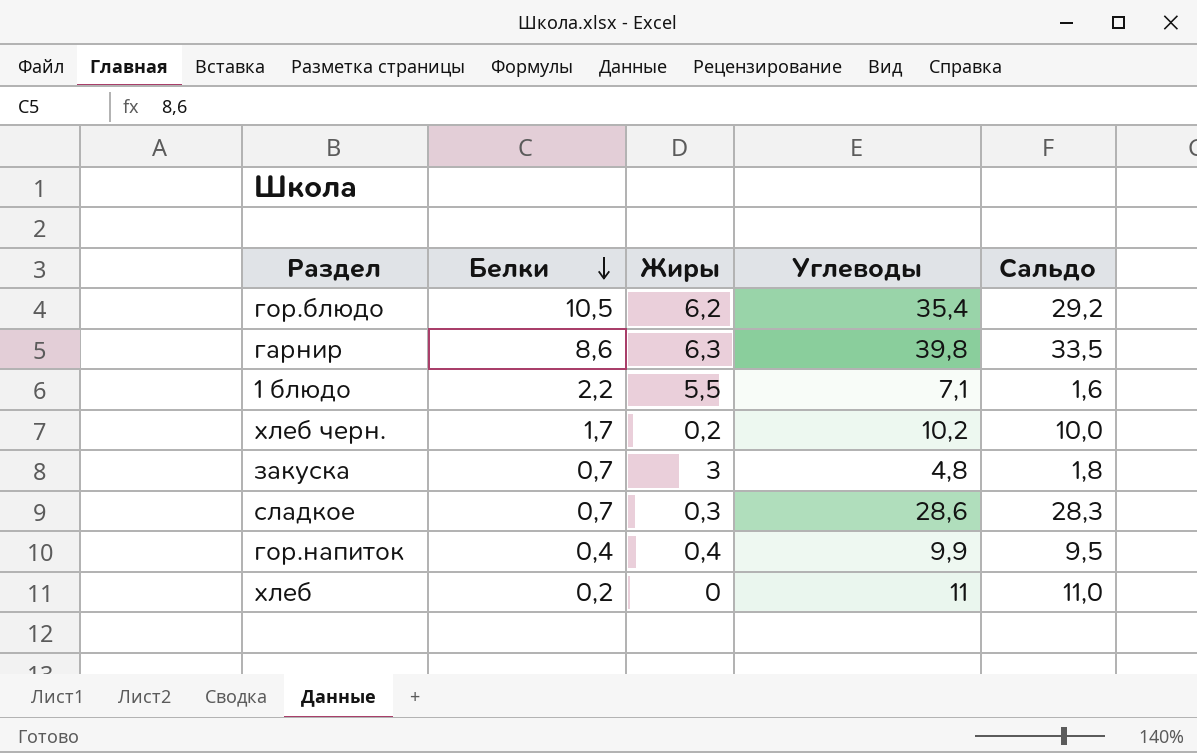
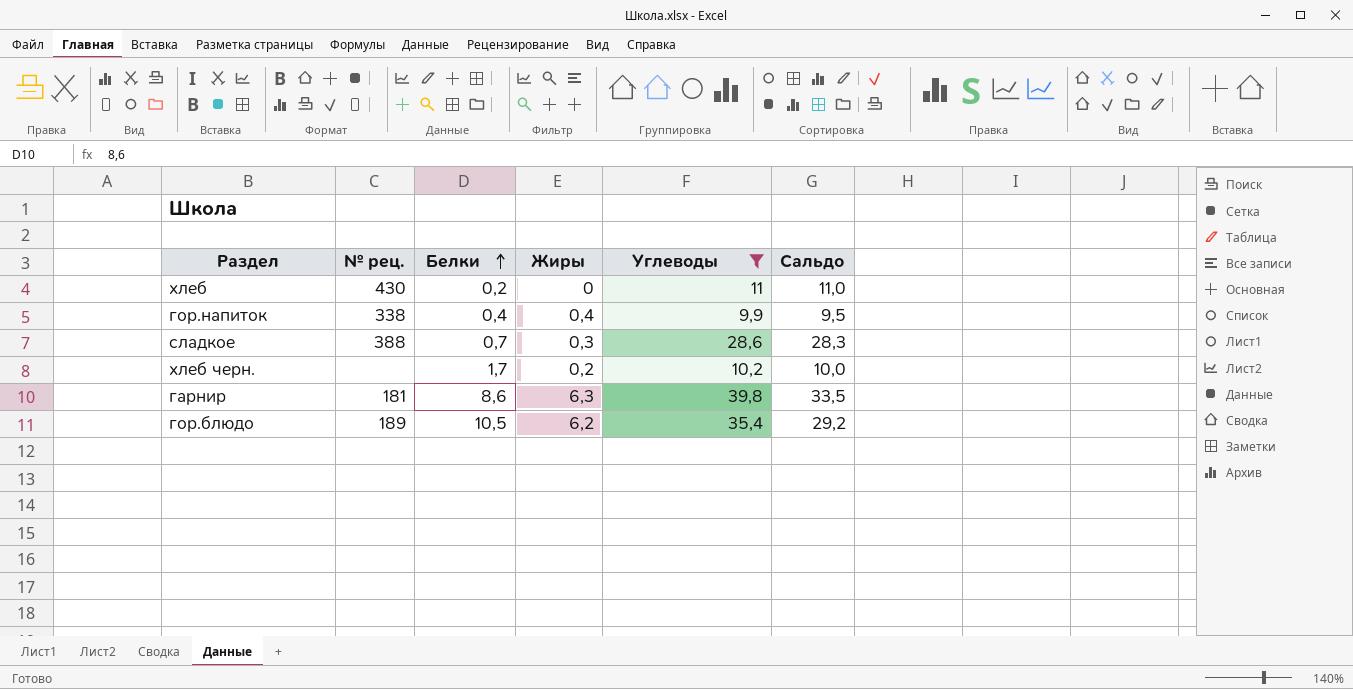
filter: none -> Углеводы >= 9,9
row order: Белки descending -> Белки ascending
column № рец. | position: none -> 2

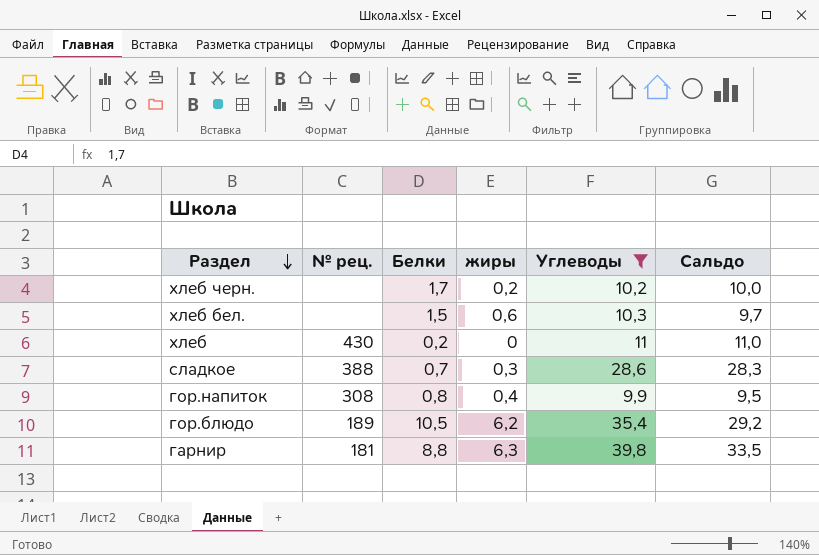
row order: Белки ascending -> Раздел descending
column name: Жиры -> жиры
row хлеб бел.: none -> none | 1,5 | 0,6 | 10,3 | 9,7
гор.напиток | № рец.: 338 -> 308
гор.напиток | Белки: 0,4 -> 0,8
гарнир | Белки: 8,6 -> 8,8

